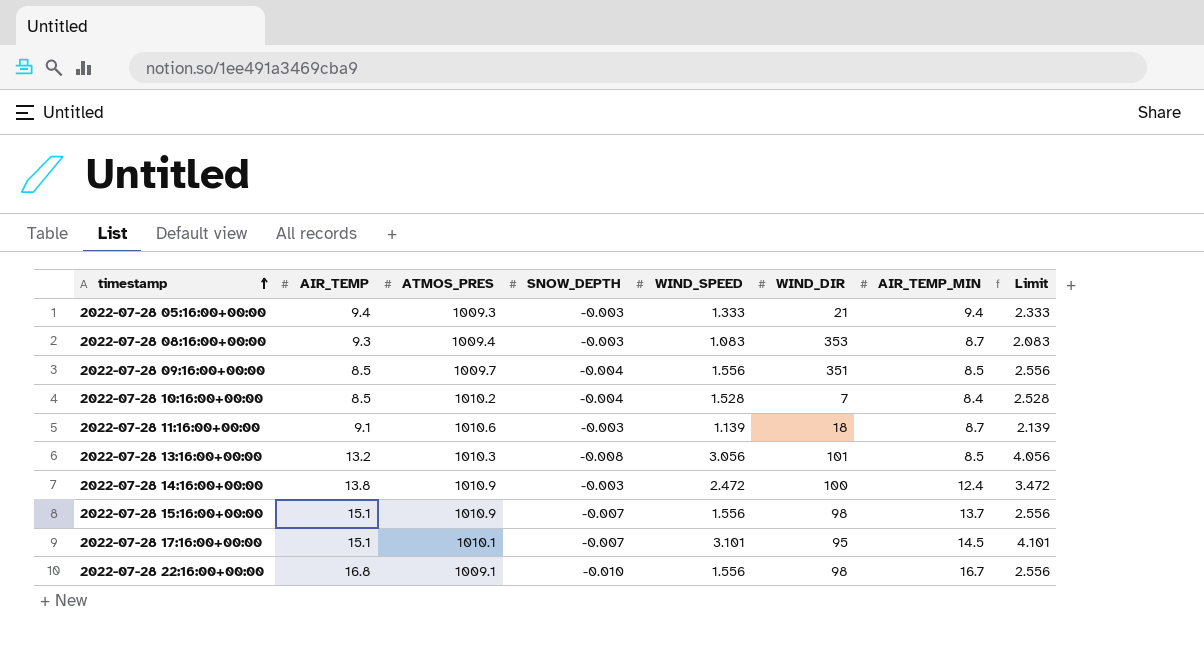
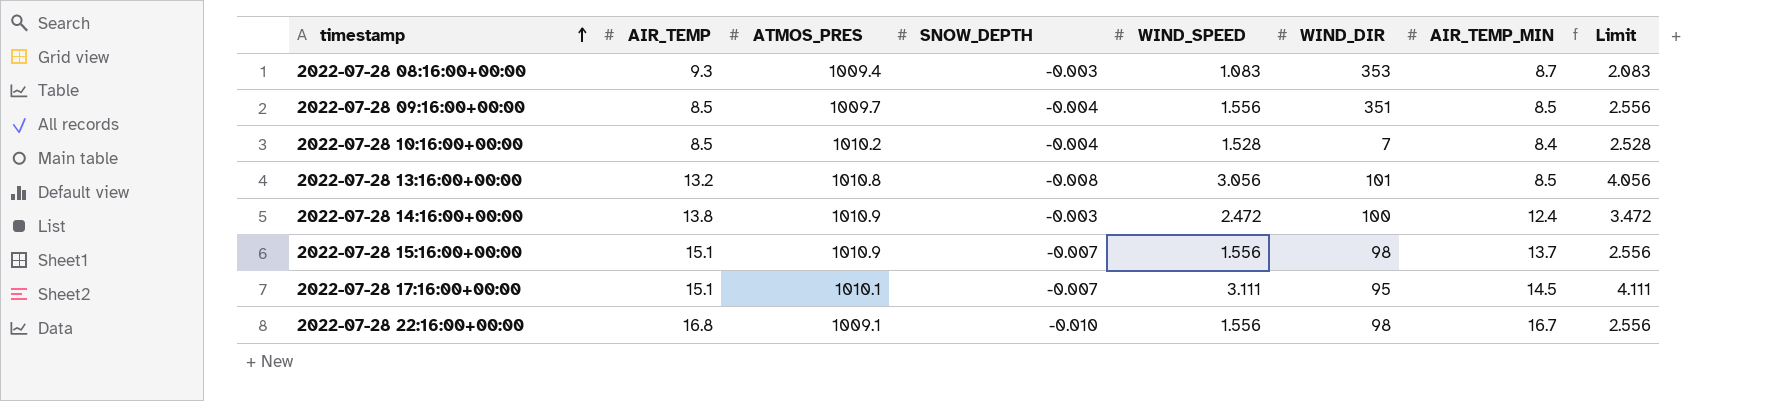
row 2022-07-28 05:16:00+00:00: 9.4 | 1009.3 | -0.003 | 1.333 | 21 | 9.4 | 2.333 -> none
row 2022-07-28 11:16:00+00:00: 9.1 | 1010.6 | -0.003 | 1.139 | 18 | 8.7 | 2.139 -> none
2022-07-28 13:16:00+00:00 | ATMOS_PRES: 1010.3 -> 1010.8
2022-07-28 17:16:00+00:00 | WIND_SPEED: 3.101 -> 3.111
2022-07-28 17:16:00+00:00 | Limit: 4.101 -> 4.111

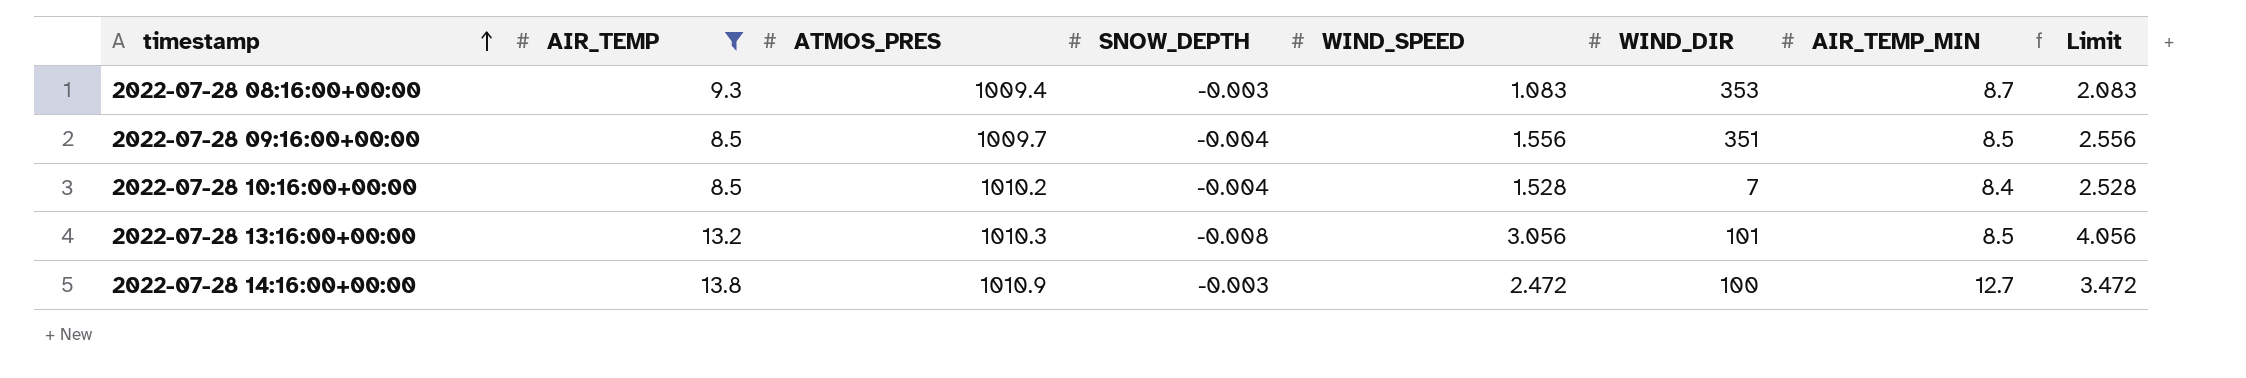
filter: none -> AIR_TEMP <= 13.8
2022-07-28 13:16:00+00:00 | ATMOS_PRES: 1010.8 -> 1010.3
2022-07-28 14:16:00+00:00 | AIR_TEMP_MIN: 12.4 -> 12.7

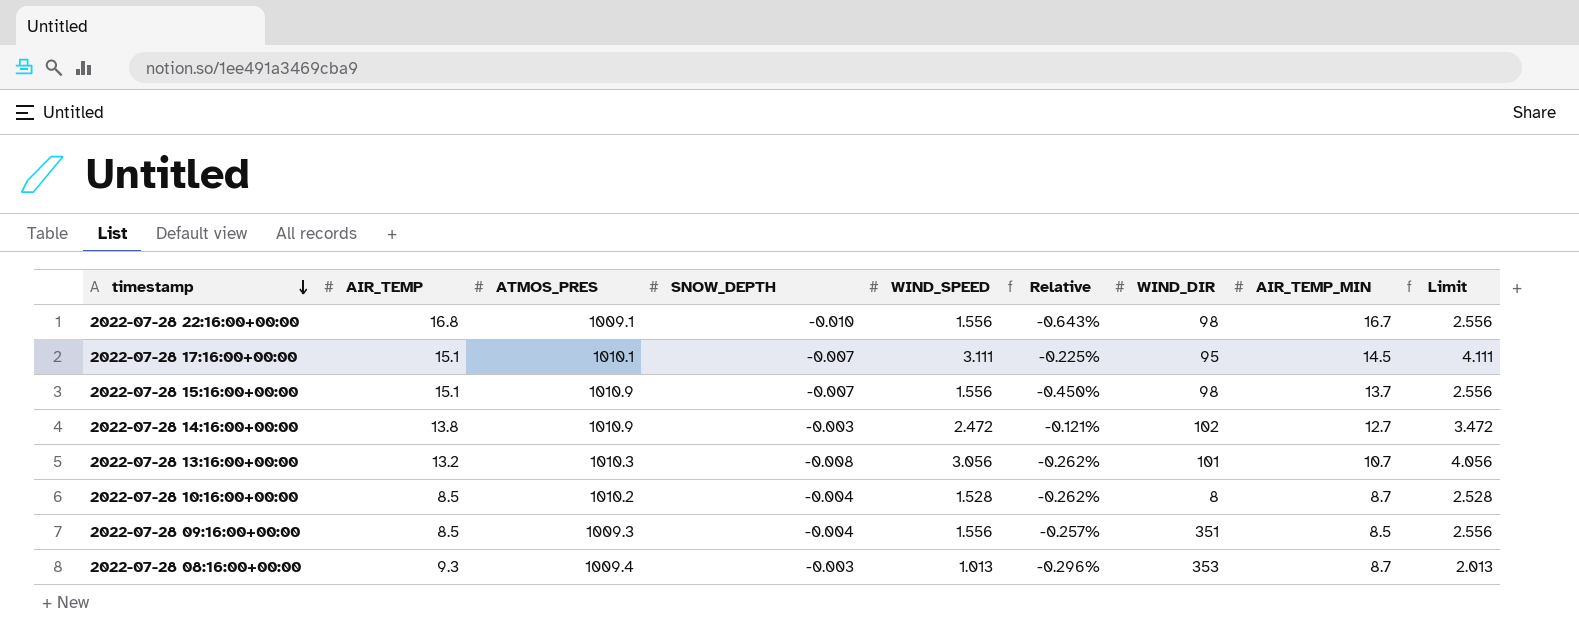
filter: AIR_TEMP <= 13.8 -> none
row order: timestamp ascending -> timestamp descending
column Relative | formula: none -> [SNOW_DEPTH] / [WIND_SPEED]
2022-07-28 14:16:00+00:00 | WIND_DIR: 100 -> 102
2022-07-28 13:16:00+00:00 | AIR_TEMP_MIN: 8.5 -> 10.7
2022-07-28 10:16:00+00:00 | WIND_DIR: 7 -> 8
2022-07-28 10:16:00+00:00 | AIR_TEMP_MIN: 8.4 -> 8.7
2022-07-28 09:16:00+00:00 | ATMOS_PRES: 1009.7 -> 1009.3
2022-07-28 08:16:00+00:00 | WIND_SPEED: 1.083 -> 1.013
2022-07-28 08:16:00+00:00 | Limit: 2.083 -> 2.013

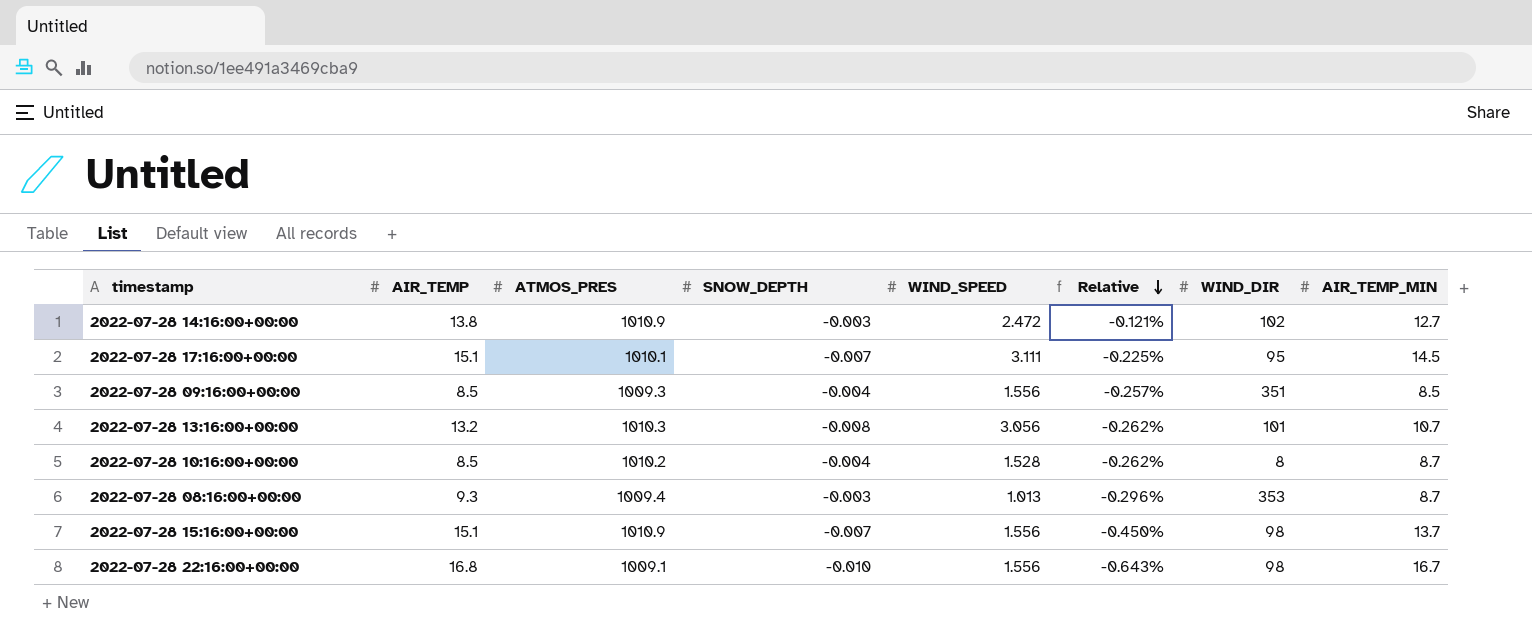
row order: timestamp descending -> Relative descending
column Limit | formula: [WIND_SPEED] + 1 -> none

